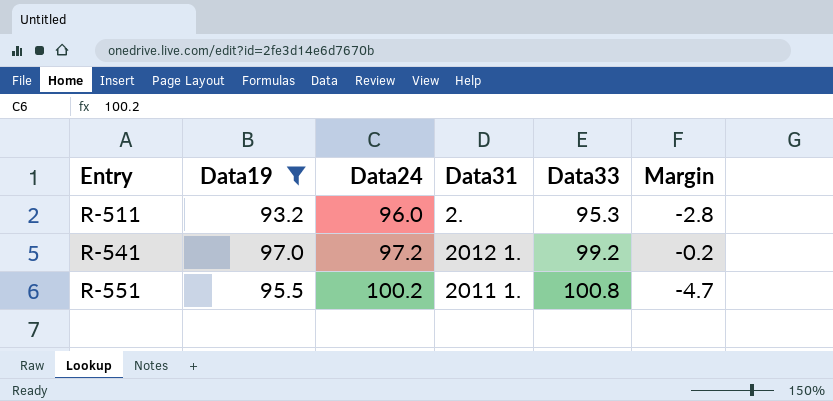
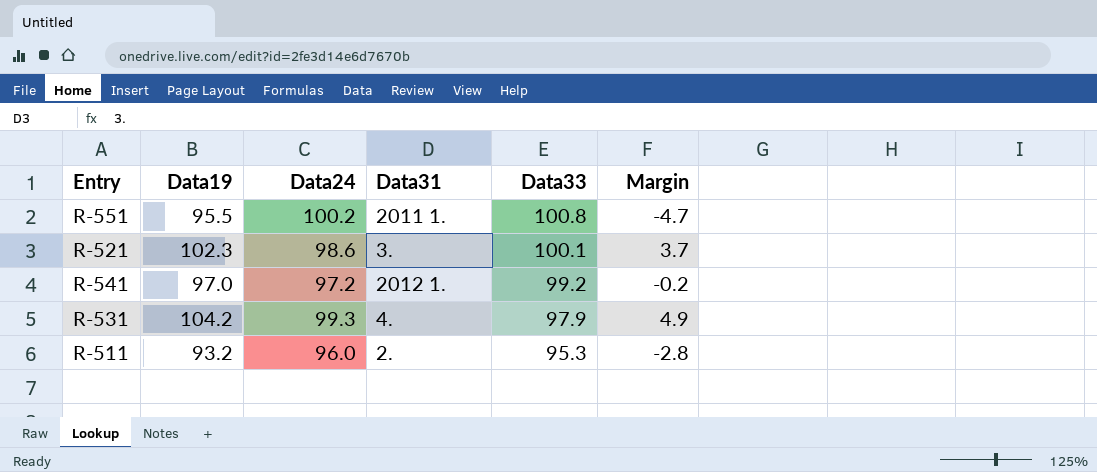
filter: Data19 <= 97.0 -> none
row order: Entry ascending -> Data33 descending

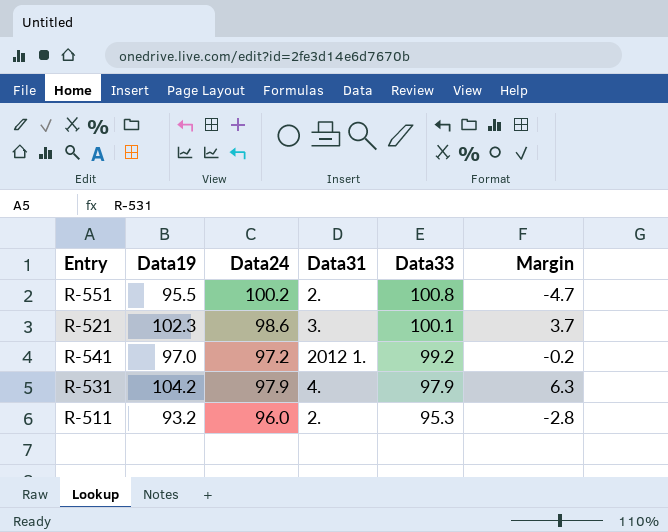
R-551 | Data31: 2011 1. -> 2.
R-531 | Data24: 99.3 -> 97.9
R-531 | Margin: 4.9 -> 6.3

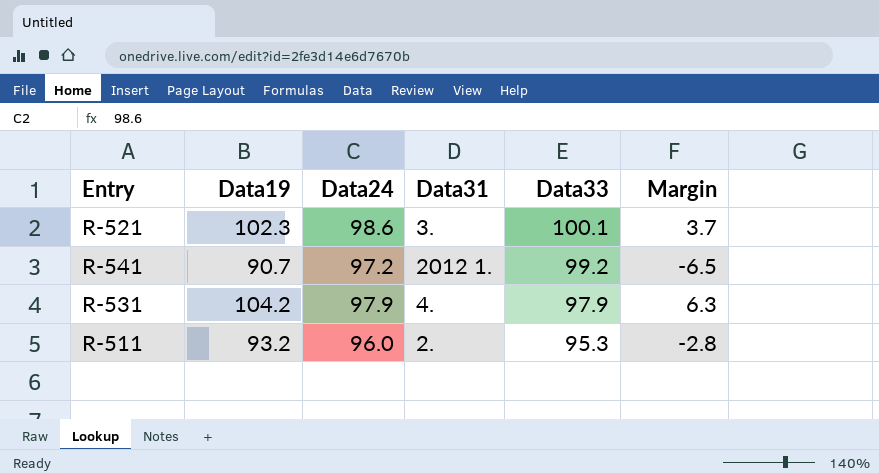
row R-551: 95.5 | 100.2 | 2. | 100.8 | -4.7 -> none
R-541 | Data19: 97.0 -> 90.7
R-541 | Margin: -0.2 -> -6.5

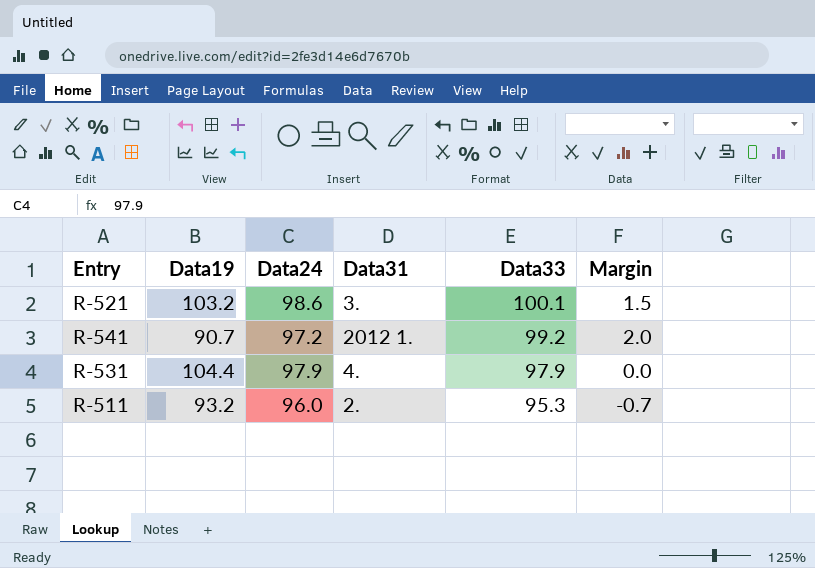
column Margin | formula: [Data19] - [Data24] -> [Data33] - [Data24]
R-521 | Data19: 102.3 -> 103.2
R-531 | Data19: 104.2 -> 104.4

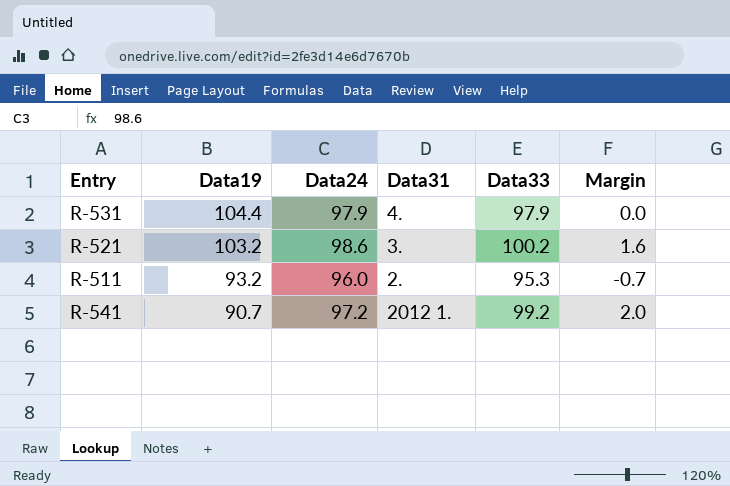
row order: Data33 descending -> Data19 descending
R-521 | Data33: 100.1 -> 100.2
R-521 | Margin: 1.5 -> 1.6

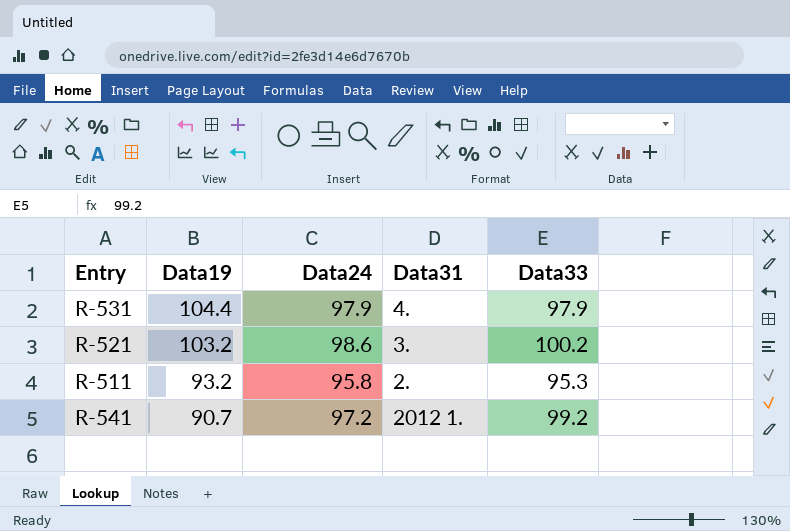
column Margin | formula: [Data33] - [Data24] -> none
R-511 | Data24: 96.0 -> 95.8

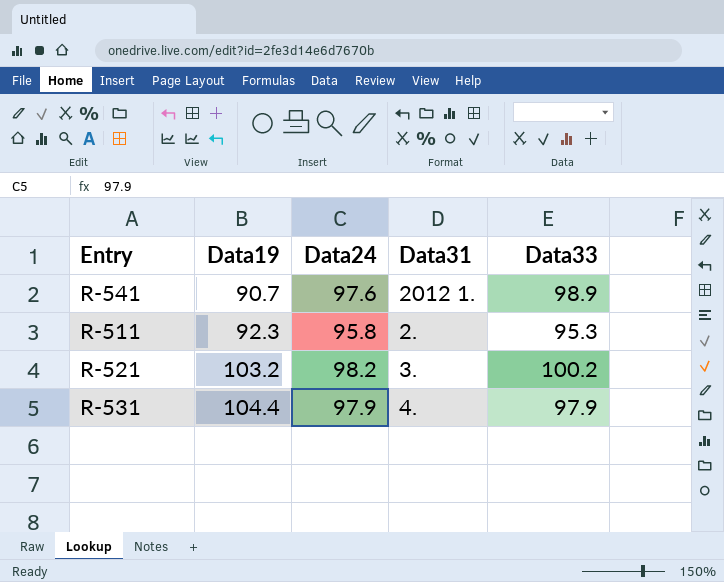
row order: Data19 descending -> Data19 ascending
R-541 | Data24: 97.2 -> 97.6
R-541 | Data33: 99.2 -> 98.9
R-511 | Data19: 93.2 -> 92.3
R-521 | Data24: 98.6 -> 98.2

